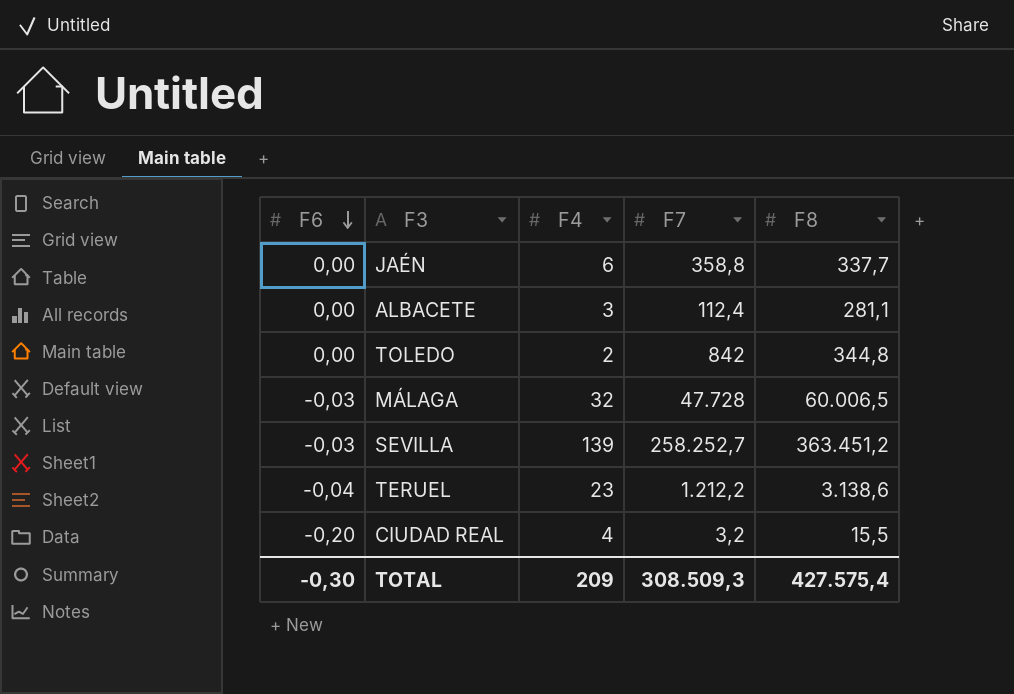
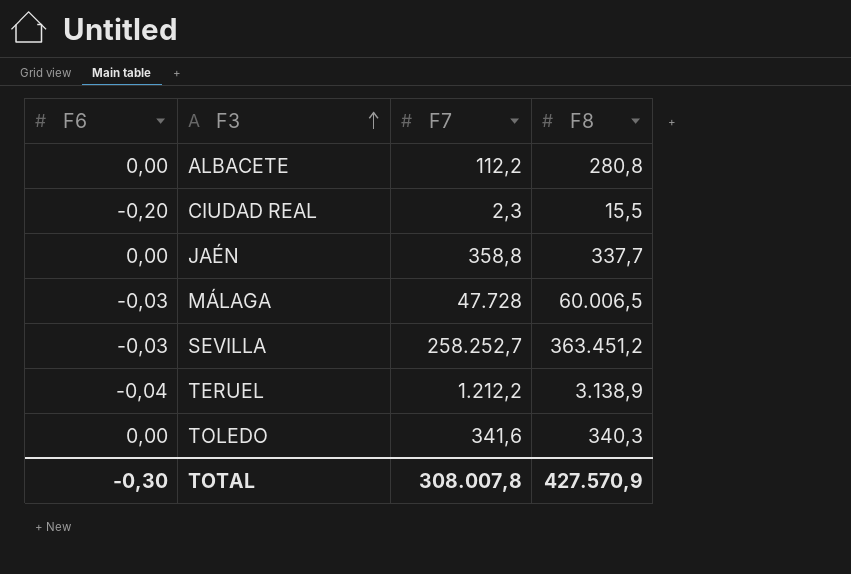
row order: F6 descending -> F3 ascending
column F4 | position: 3 -> none
ALBACETE | F7: 112,4 -> 112,2
ALBACETE | F8: 281,1 -> 280,8
CIUDAD REAL | F7: 3,2 -> 2,3
TERUEL | F8: 3.138,6 -> 3.138,9
TOLEDO | F7: 842 -> 341,6
TOLEDO | F8: 344,8 -> 340,3
TOTAL | F7: 308.509,3 -> 308.007,8
TOTAL | F8: 427.575,4 -> 427.570,9

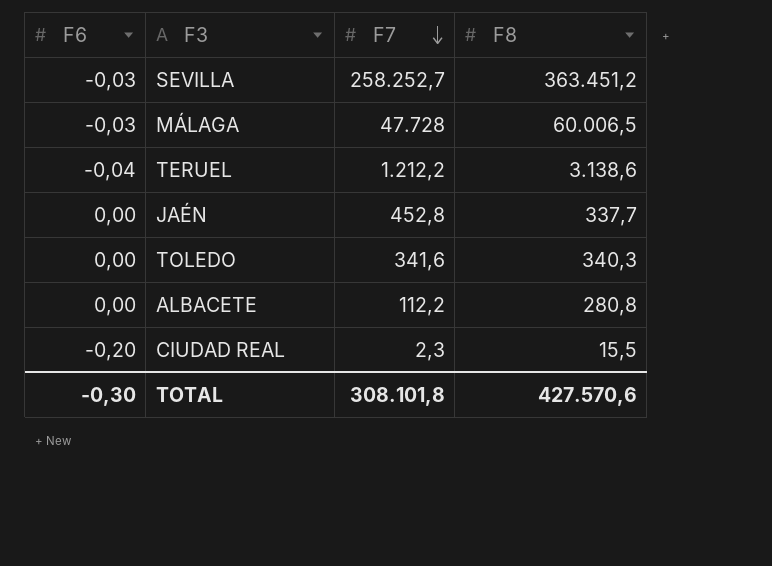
row order: F3 ascending -> F7 descending
TERUEL | F8: 3.138,9 -> 3.138,6
JAÉN | F7: 358,8 -> 452,8
TOTAL | F7: 308.007,8 -> 308.101,8
TOTAL | F8: 427.570,9 -> 427.570,6

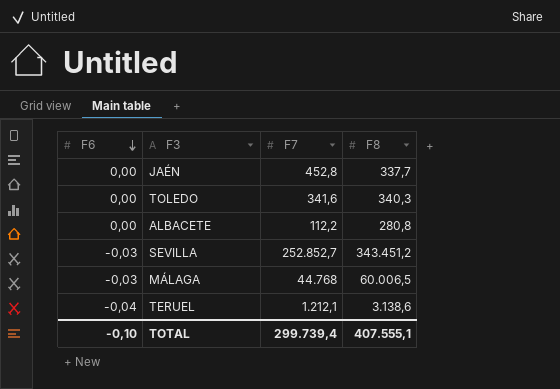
row order: F7 descending -> F6 descending
row CIUDAD REAL: -0,20 | 2,3 | 15,5 -> none
SEVILLA | F7: 258.252,7 -> 252.852,7
SEVILLA | F8: 363.451,2 -> 343.451,2
MÁLAGA | F7: 47.728 -> 44.768
TERUEL | F7: 1.212,2 -> 1.212,1
TOTAL | F6: -0,30 -> -0,10
TOTAL | F7: 308.101,8 -> 299.739,4
TOTAL | F8: 427.570,6 -> 407.555,1

